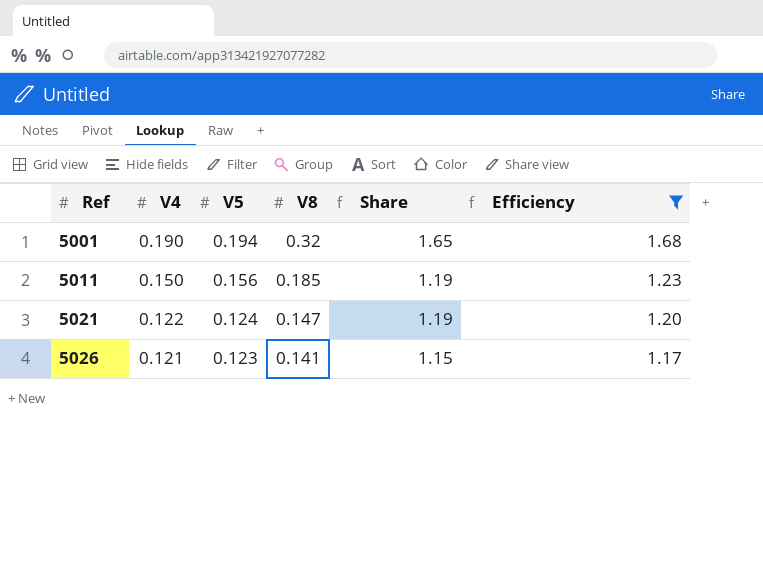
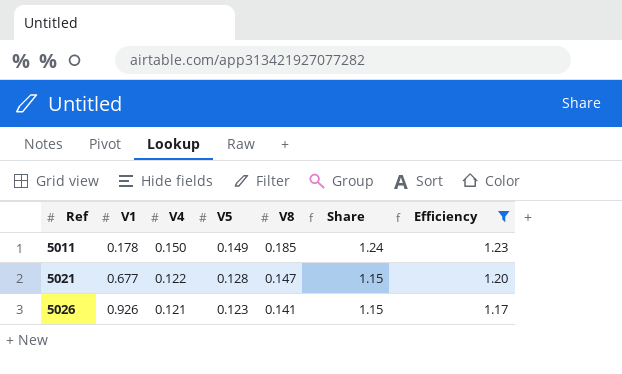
column V1 | position: none -> 2
row 5001: 0.190 | 0.194 | 0.32 | 1.65 | 1.68 -> none
5011 | V5: 0.156 -> 0.149
5011 | Share: 1.19 -> 1.24
5021 | V5: 0.124 -> 0.128
5021 | Share: 1.19 -> 1.15

